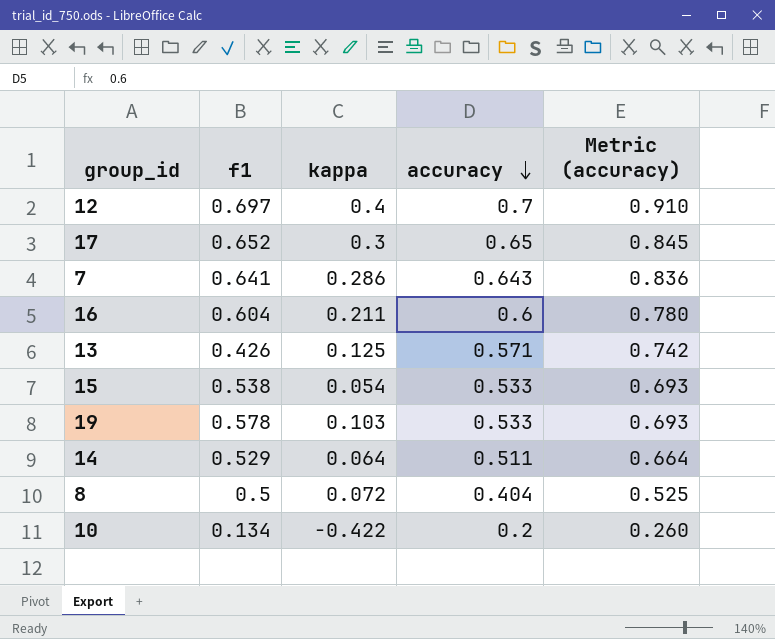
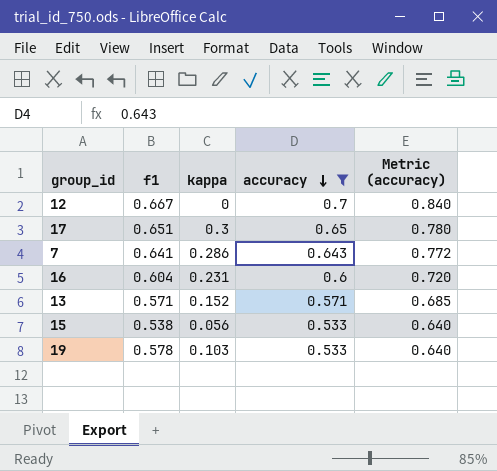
filter: none -> accuracy >= 0.533
column Metric (accuracy) | formula: [accuracy] * 1.3 -> [accuracy] * 1.2
12 | f1: 0.697 -> 0.667
12 | kappa: 0.4 -> 0
17 | f1: 0.652 -> 0.651
16 | kappa: 0.211 -> 0.231
13 | f1: 0.426 -> 0.571
13 | kappa: 0.125 -> 0.152
15 | kappa: 0.054 -> 0.056

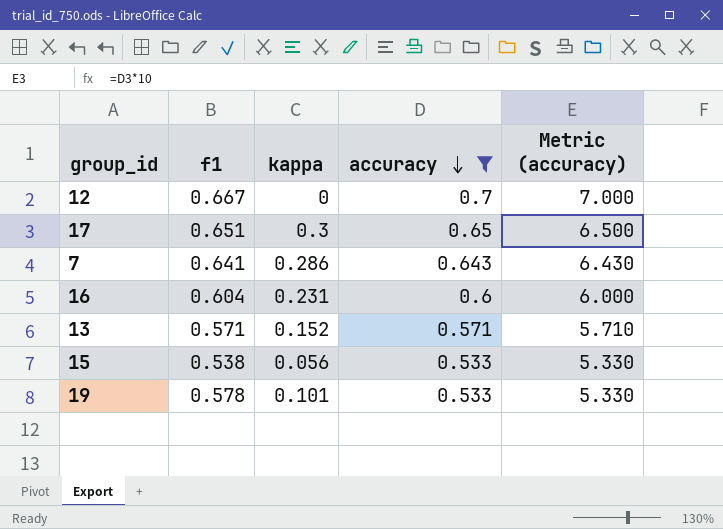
column Metric (accuracy) | formula: [accuracy] * 1.2 -> [accuracy] * 10
19 | kappa: 0.103 -> 0.101

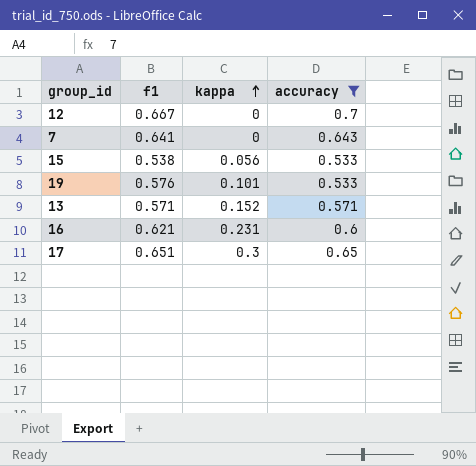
row order: accuracy descending -> kappa ascending
column Metric (accuracy) | formula: [accuracy] * 10 -> none
7 | kappa: 0.286 -> 0
19 | f1: 0.578 -> 0.576
16 | f1: 0.604 -> 0.621

